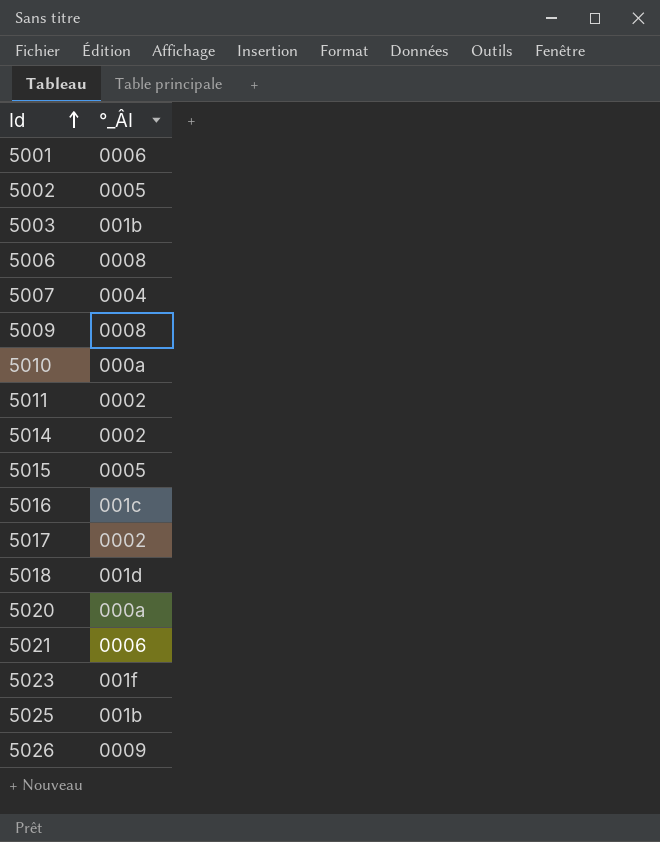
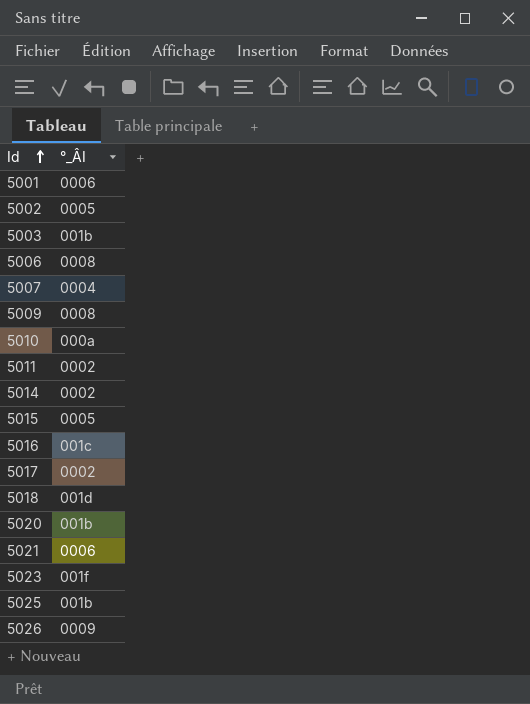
5020 | °_ÂI: 000a -> 001b

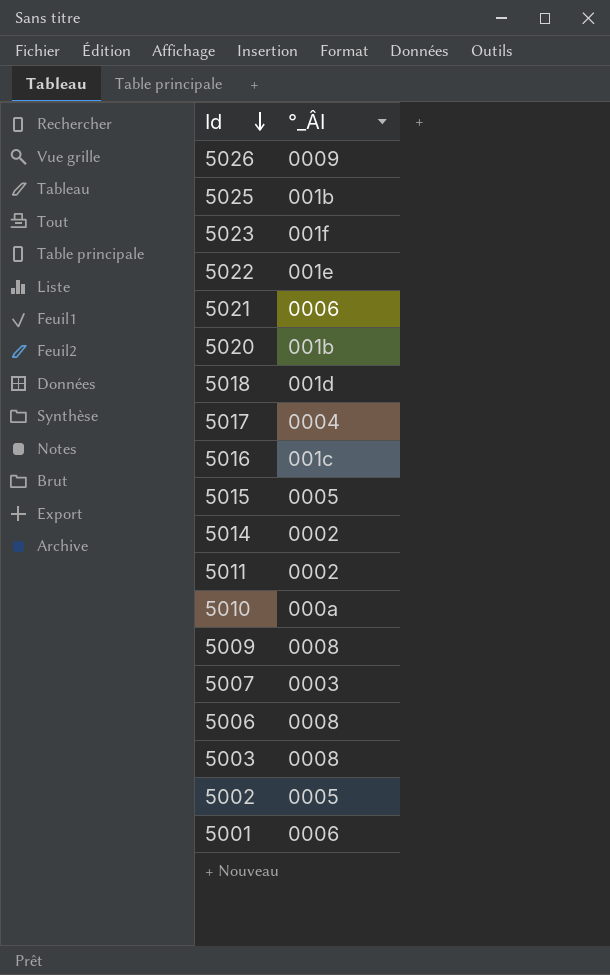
row order: Id ascending -> Id descending
row 5022: none -> 001e
5017 | °_ÂI: 0002 -> 0004
5007 | °_ÂI: 0004 -> 0003
5003 | °_ÂI: 001b -> 0008

